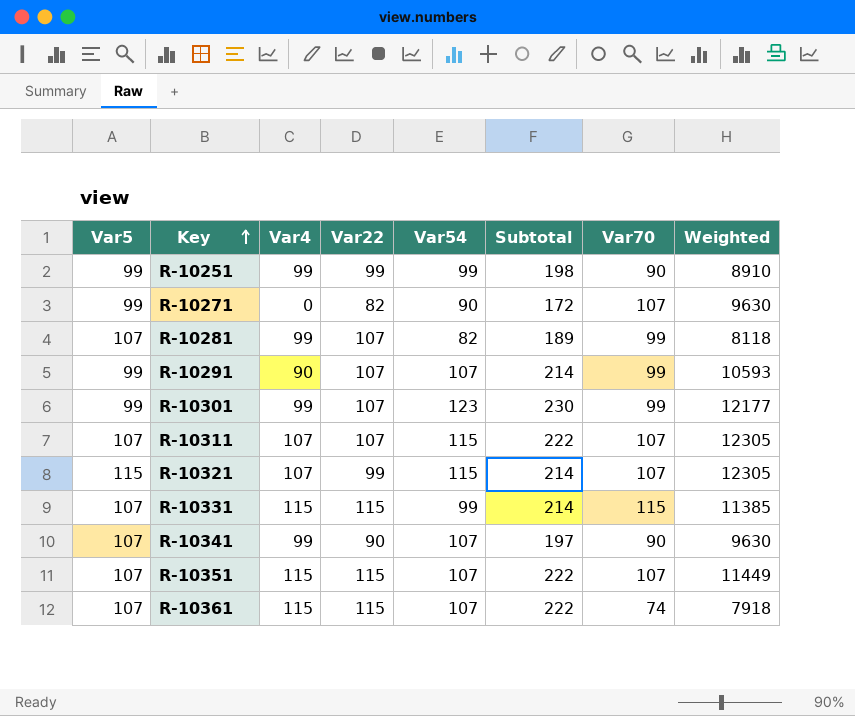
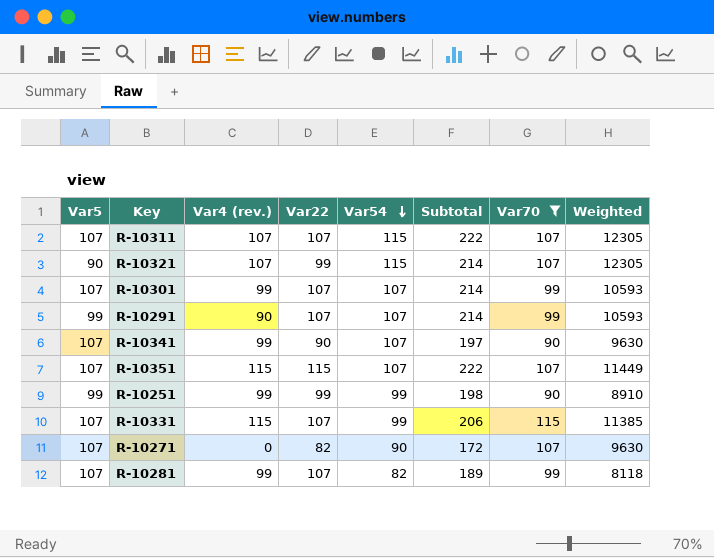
filter: none -> Var70 != 74
row order: Key ascending -> Var54 descending
column name: Var4 -> Var4 (rev.)
R-10321 | Var5: 115 -> 90
R-10301 | Var5: 99 -> 107
R-10301 | Var54: 123 -> 107
R-10301 | Subtotal: 230 -> 214
R-10301 | Weighted: 12177 -> 10593
R-10331 | Var22: 115 -> 107
R-10331 | Subtotal: 214 -> 206
R-10271 | Var5: 99 -> 107

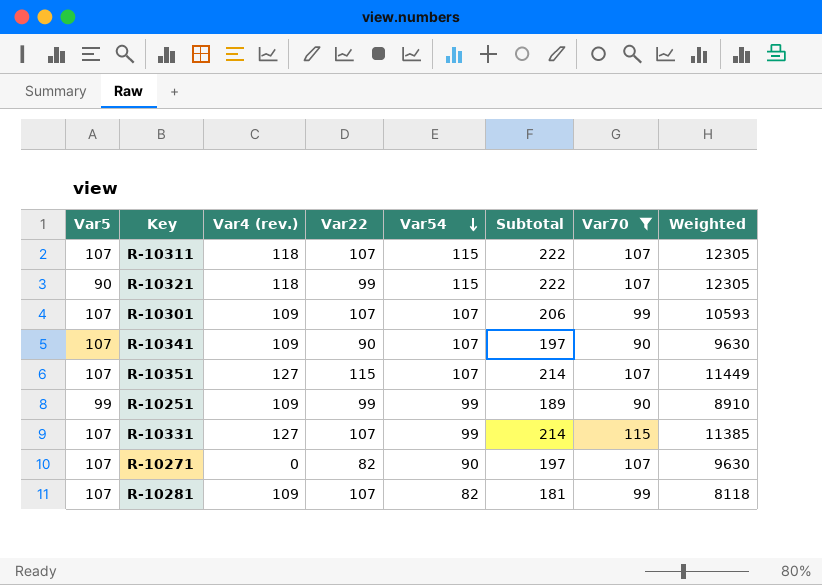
column Subtotal | formula: [Var22] + [Var54] -> [Var54] + [Var70]
row R-10291: 99 | 90 | 107 | 107 | 214 | 99 | 10593 -> none
R-10311 | Var4 (rev.): 107 -> 118
R-10321 | Var4 (rev.): 107 -> 118
R-10301 | Var4 (rev.): 99 -> 109
R-10341 | Var4 (rev.): 99 -> 109
R-10351 | Var4 (rev.): 115 -> 127
R-10251 | Var4 (rev.): 99 -> 109
R-10331 | Var4 (rev.): 115 -> 127
R-10281 | Var4 (rev.): 99 -> 109

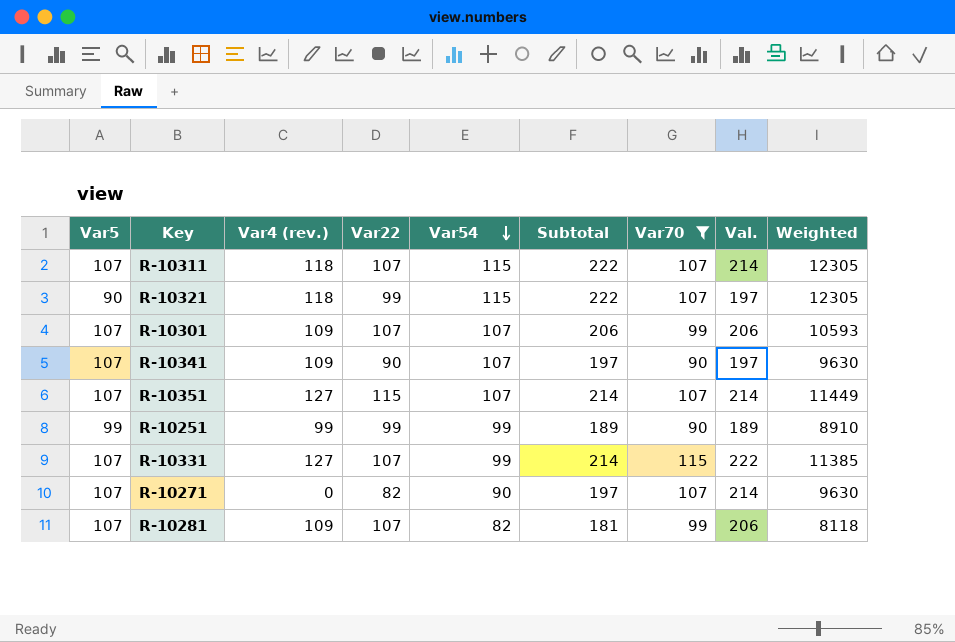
column Val. | formula: none -> [Var5] + [Var70]
R-10251 | Var4 (rev.): 109 -> 99

